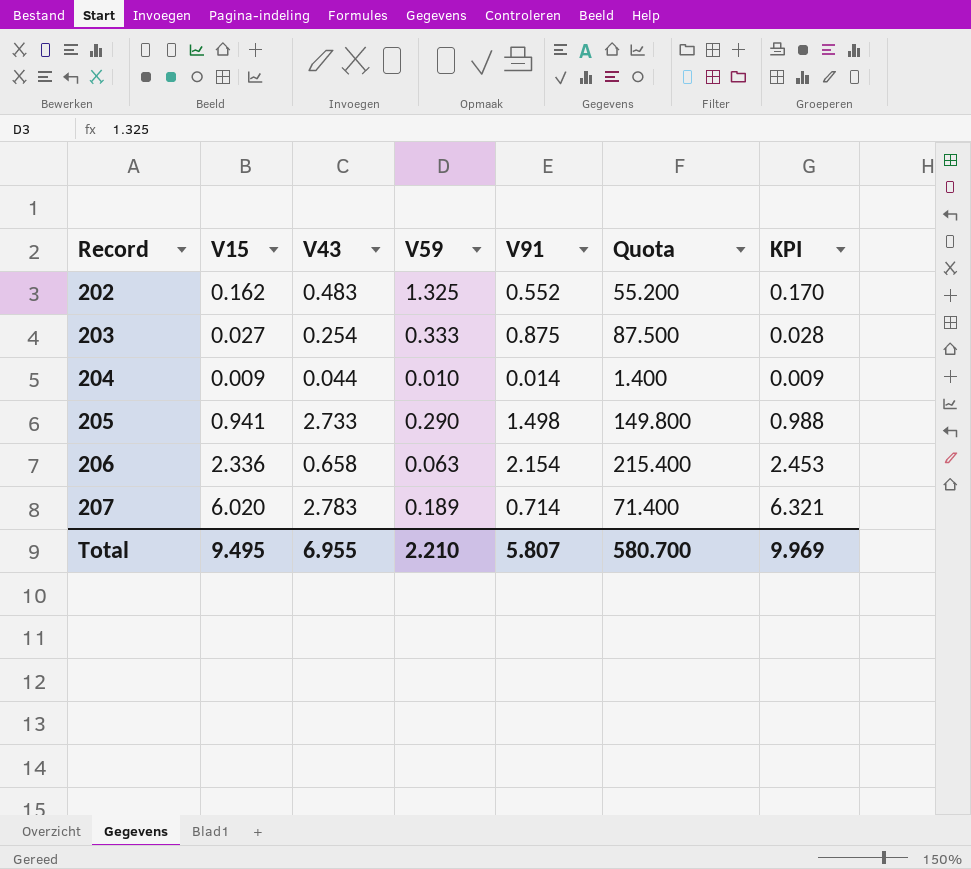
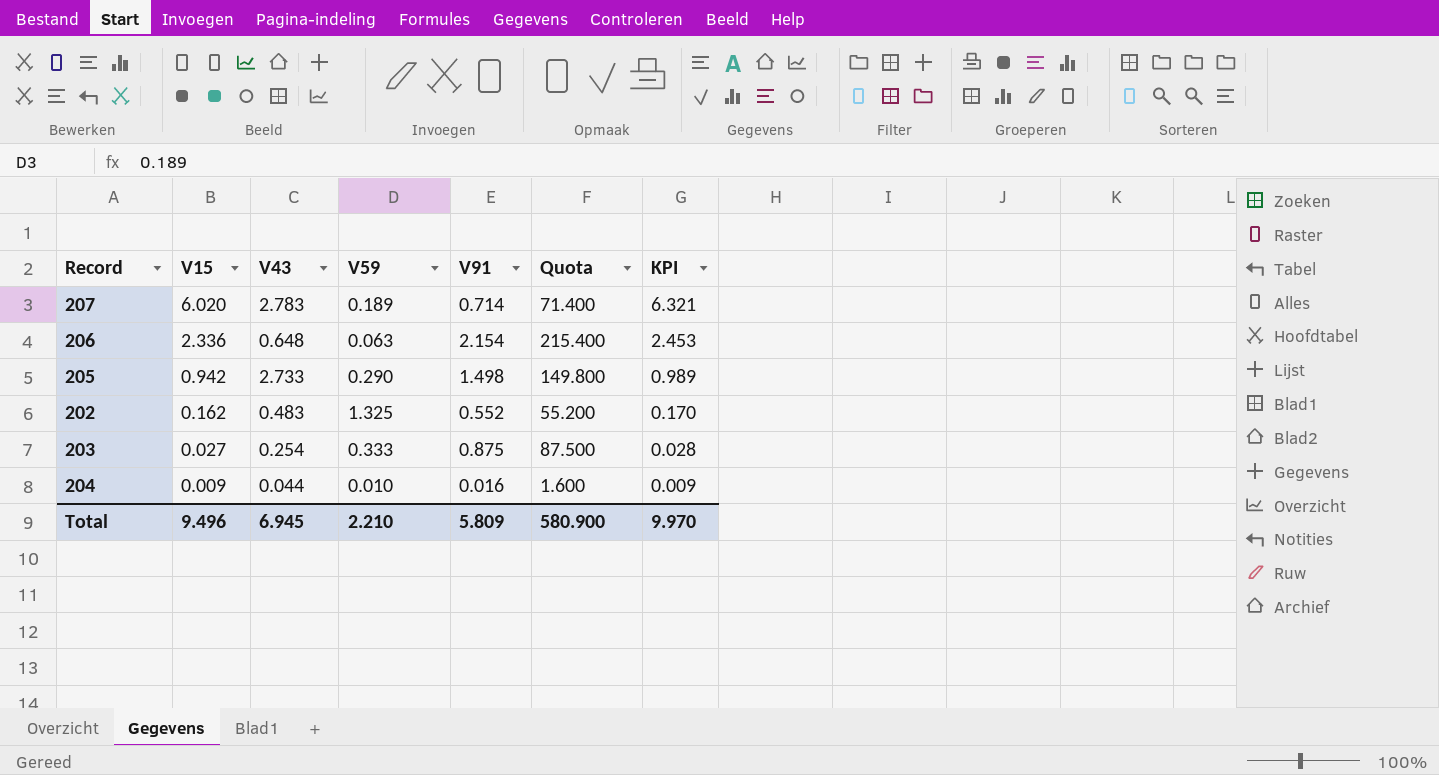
row order: Record ascending -> V15 descending
206 | V43: 0.658 -> 0.648
205 | V15: 0.941 -> 0.942
205 | KPI: 0.988 -> 0.989
204 | V91: 0.014 -> 0.016
204 | Quota: 1.400 -> 1.600
Total | V15: 9.495 -> 9.496
Total | V43: 6.955 -> 6.945
Total | V91: 5.807 -> 5.809
Total | Quota: 580.700 -> 580.900
Total | KPI: 9.969 -> 9.970

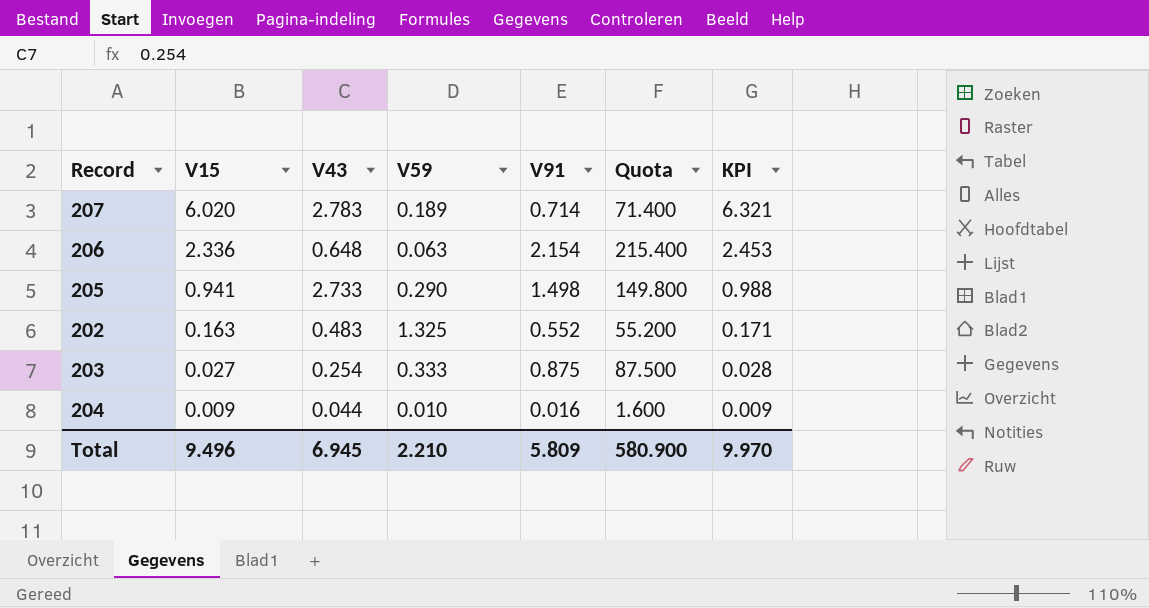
205 | V15: 0.942 -> 0.941
205 | KPI: 0.989 -> 0.988
202 | V15: 0.162 -> 0.163
202 | KPI: 0.170 -> 0.171

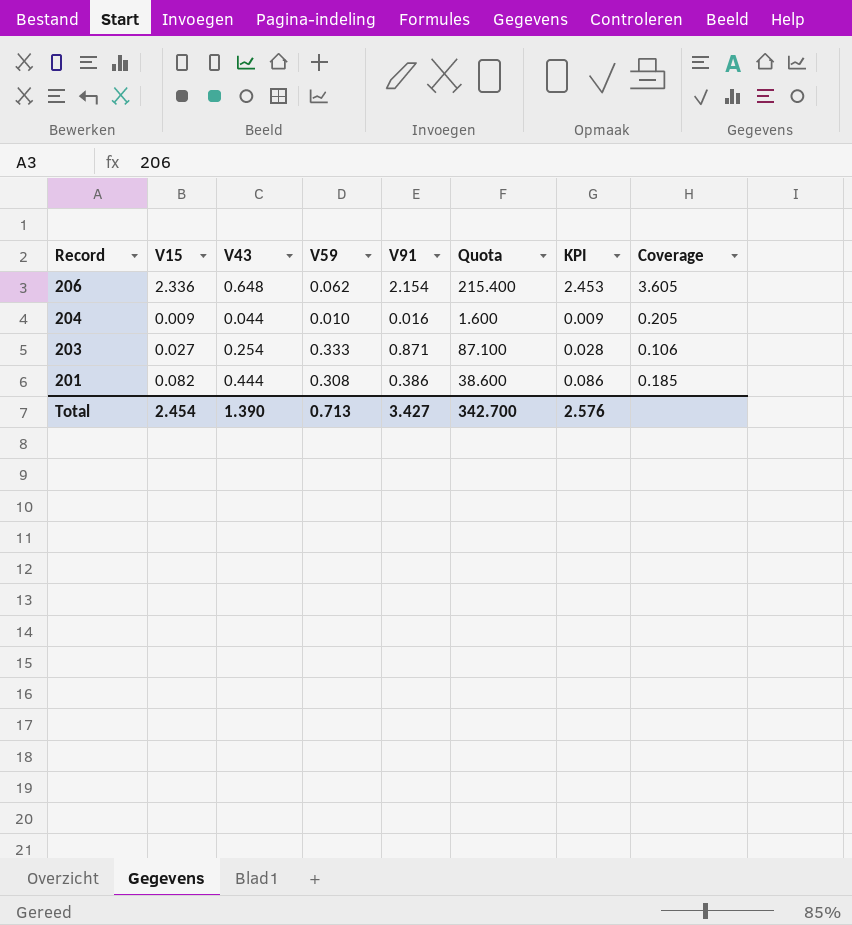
row order: V15 descending -> Record descending
column Coverage | formula: none -> [V15] / [V43]
row 207: 6.020 | 2.783 | 0.189 | 0.714 | 71.400 | 6.321 -> none
row 205: 0.941 | 2.733 | 0.290 | 1.498 | 149.800 | 0.988 -> none
row 202: 0.163 | 0.483 | 1.325 | 0.552 | 55.200 | 0.171 -> none
206 | V59: 0.063 -> 0.062
203 | V91: 0.875 -> 0.871
203 | Quota: 87.500 -> 87.100
row 201: none -> 0.082 | 0.444 | 0.308 | 0.386 | 38.600 | 0.086 | 0.185
Total | V15: 9.496 -> 2.454
Total | V43: 6.945 -> 1.390
Total | V59: 2.210 -> 0.713
Total | V91: 5.809 -> 3.427
Total | Quota: 580.900 -> 342.700
Total | KPI: 9.970 -> 2.576

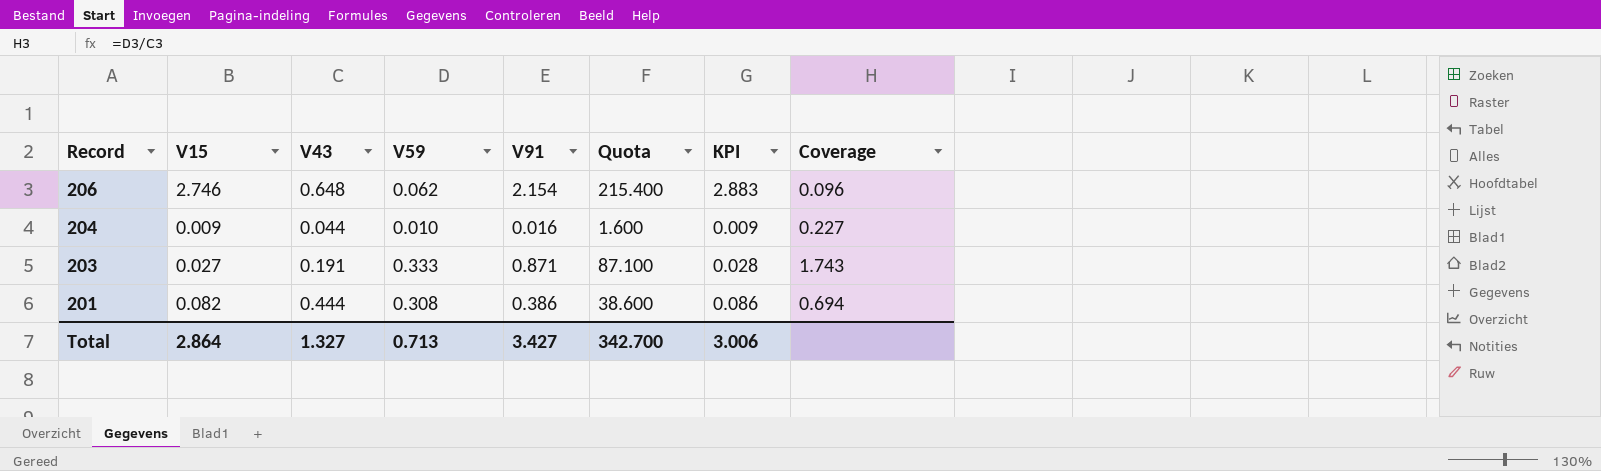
column Coverage | formula: [V15] / [V43] -> [V59] / [V43]
206 | V15: 2.336 -> 2.746
206 | KPI: 2.453 -> 2.883
203 | V43: 0.254 -> 0.191
Total | V15: 2.454 -> 2.864
Total | V43: 1.390 -> 1.327
Total | KPI: 2.576 -> 3.006

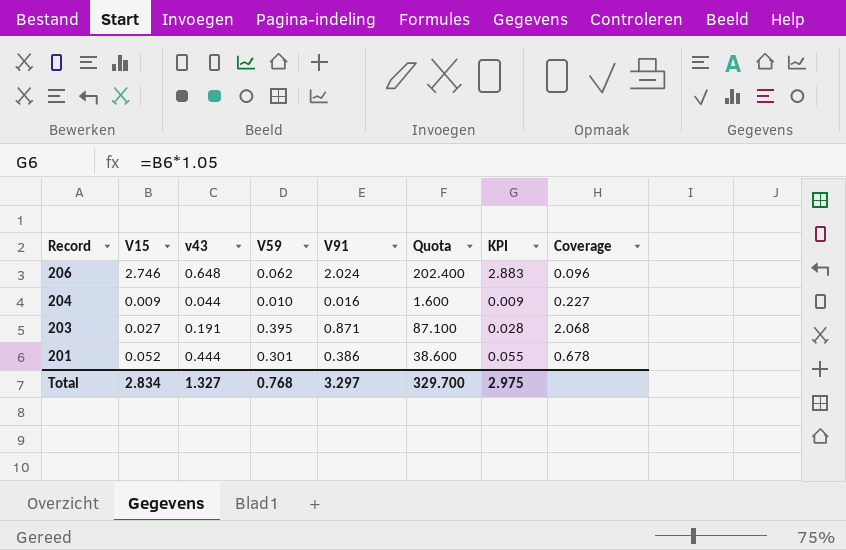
column name: V43 -> v43
206 | V91: 2.154 -> 2.024
206 | Quota: 215.400 -> 202.400
203 | V59: 0.333 -> 0.395
203 | Coverage: 1.743 -> 2.068
201 | V15: 0.082 -> 0.052
201 | V59: 0.308 -> 0.301
201 | KPI: 0.086 -> 0.055
201 | Coverage: 0.694 -> 0.678
Total | V15: 2.864 -> 2.834
Total | V59: 0.713 -> 0.768
Total | V91: 3.427 -> 3.297
Total | Quota: 342.700 -> 329.700
Total | KPI: 3.006 -> 2.975

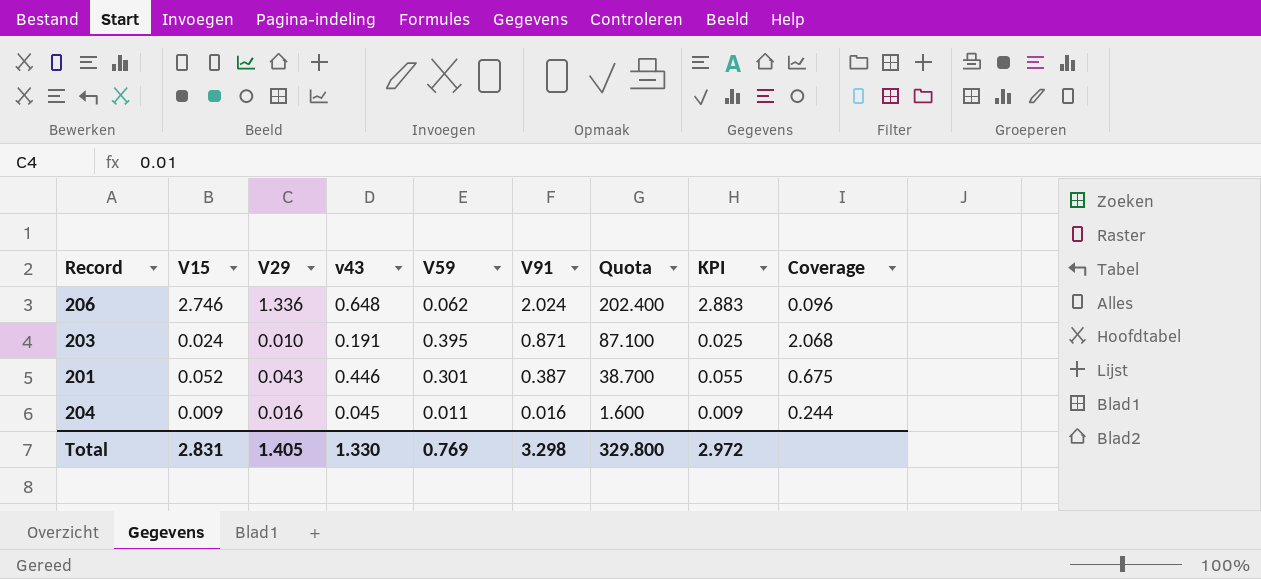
row order: Record descending -> V91 descending
column V29 | position: none -> 3
203 | V15: 0.027 -> 0.024
203 | KPI: 0.028 -> 0.025
201 | v43: 0.444 -> 0.446
201 | V91: 0.386 -> 0.387
201 | Quota: 38.600 -> 38.700
201 | Coverage: 0.678 -> 0.675
204 | v43: 0.044 -> 0.045
204 | V59: 0.010 -> 0.011
204 | Coverage: 0.227 -> 0.244
Total | V15: 2.834 -> 2.831
Total | v43: 1.327 -> 1.330
Total | V59: 0.768 -> 0.769
Total | V91: 3.297 -> 3.298
Total | Quota: 329.700 -> 329.800
Total | KPI: 2.975 -> 2.972

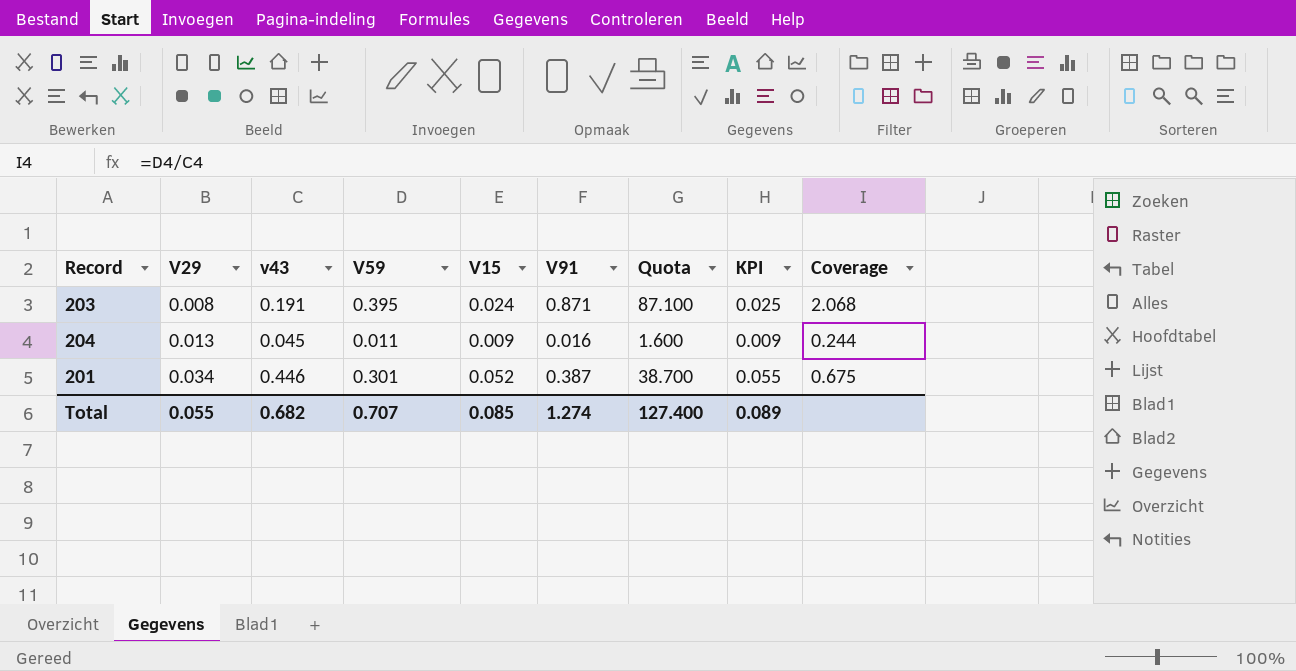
row order: V91 descending -> V29 ascending
column V15 | position: 2 -> 5
row 206: 2.746 | 1.336 | 0.648 | 0.062 | 2.024 | 202.400 | 2.883 | 0.096 -> none
203 | V29: 0.010 -> 0.008
204 | V29: 0.016 -> 0.013
201 | V29: 0.043 -> 0.034
Total | V29: 1.405 -> 0.055
Total | v43: 1.330 -> 0.682
Total | V59: 0.769 -> 0.707
Total | V15: 2.831 -> 0.085
Total | V91: 3.298 -> 1.274
Total | Quota: 329.800 -> 127.400
Total | KPI: 2.972 -> 0.089

